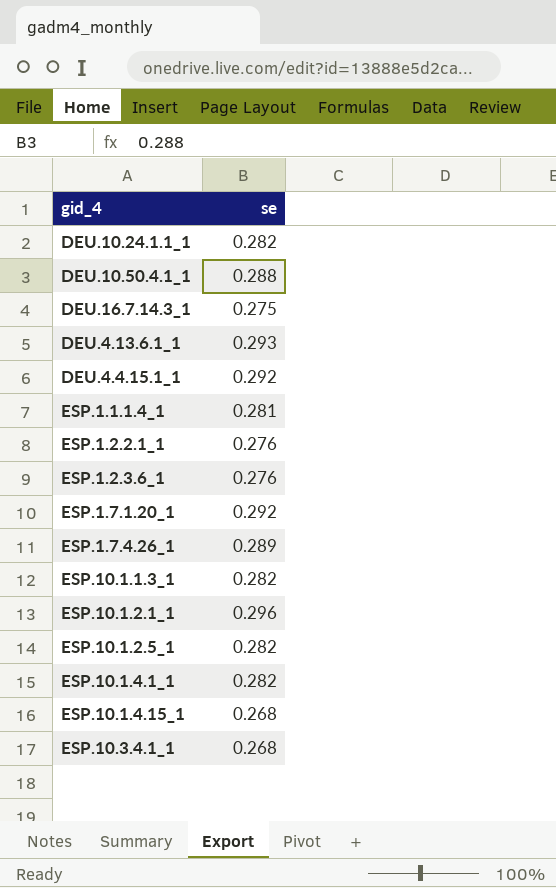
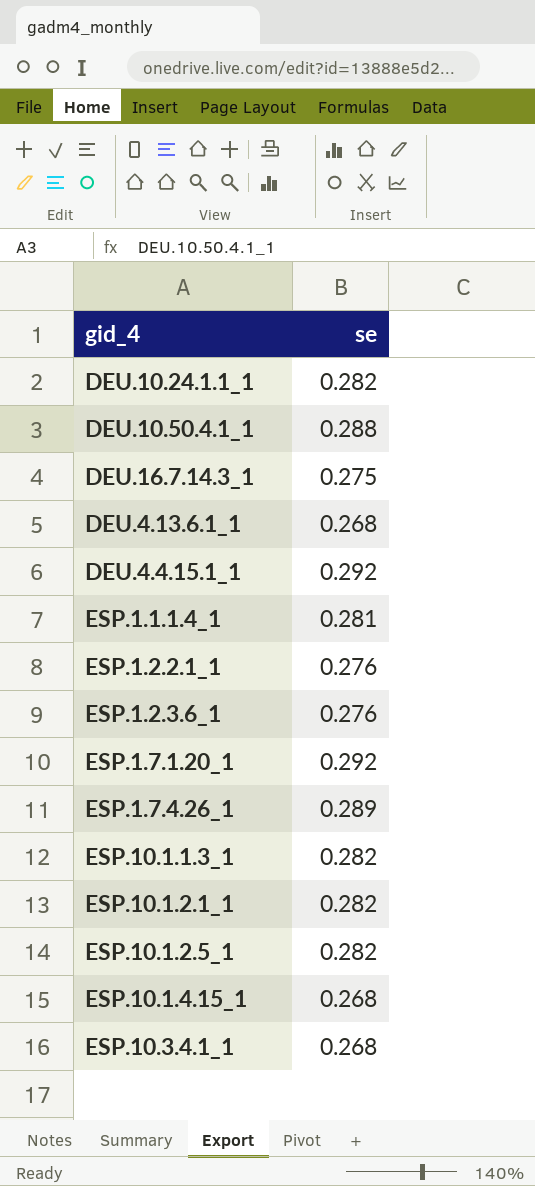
row ESP.10.1.4.1_1: 0.282 -> none
DEU.4.13.6.1_1 | se: 0.293 -> 0.268
ESP.10.1.2.1_1 | se: 0.296 -> 0.282

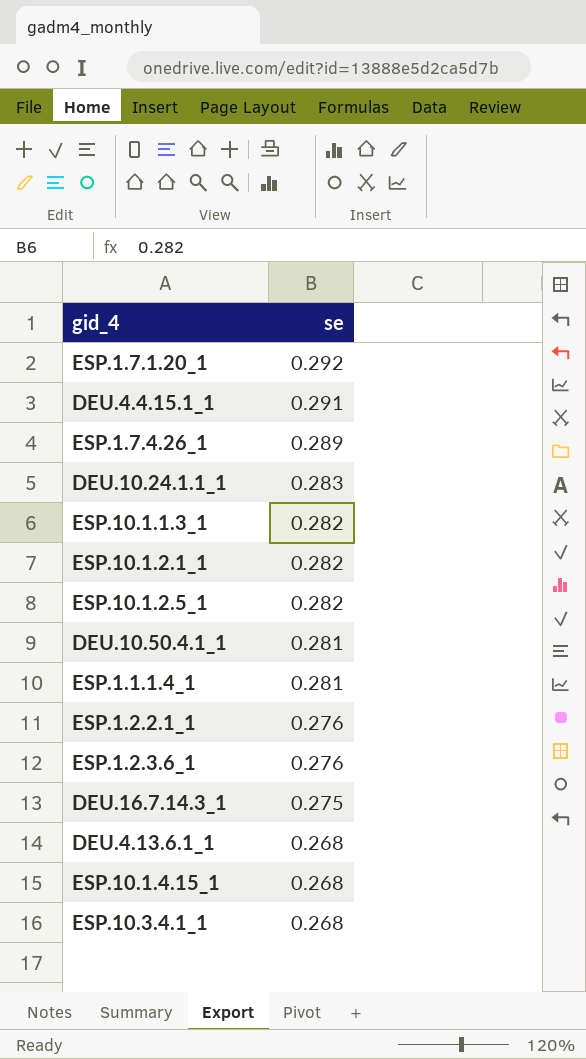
row order: none -> se descending
DEU.4.4.15.1_1 | se: 0.292 -> 0.291
DEU.10.24.1.1_1 | se: 0.282 -> 0.283
DEU.10.50.4.1_1 | se: 0.288 -> 0.281

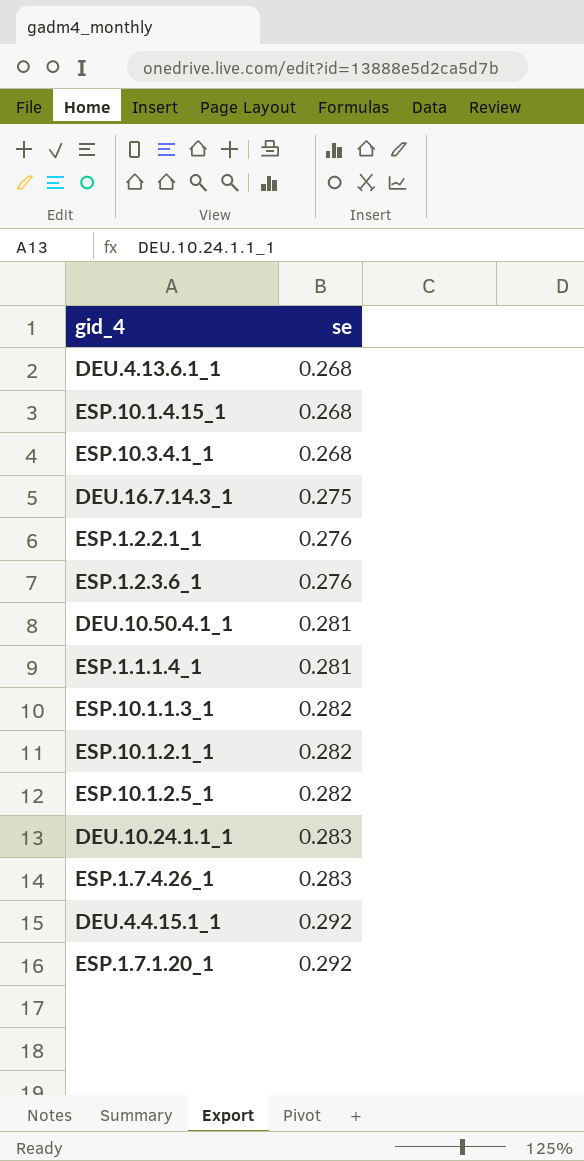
row order: se descending -> se ascending
ESP.1.7.4.26_1 | se: 0.289 -> 0.283
DEU.4.4.15.1_1 | se: 0.291 -> 0.292

